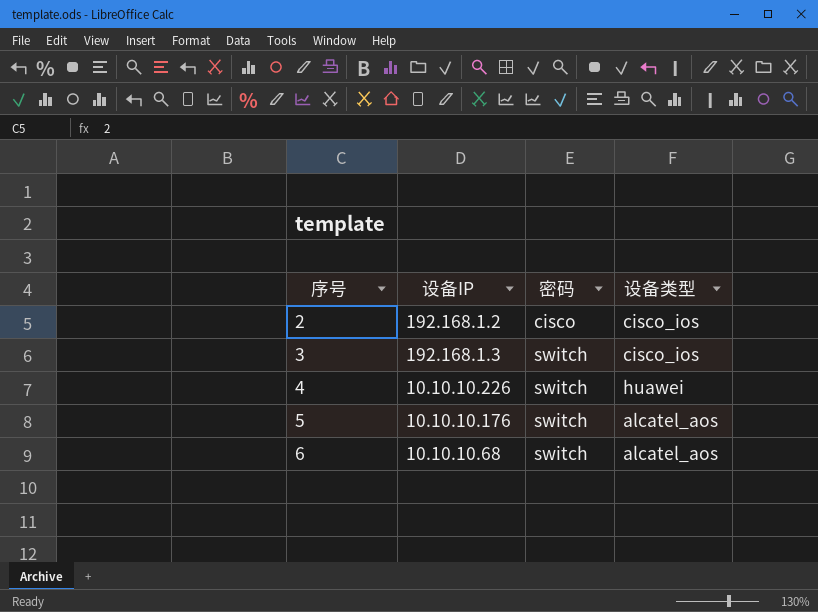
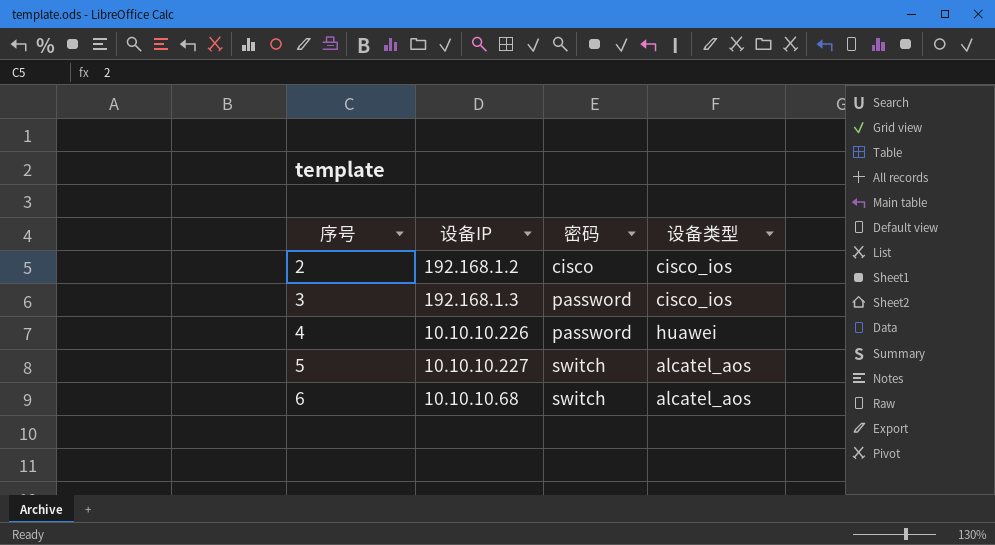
3 | 密码: switch -> password
4 | 密码: switch -> password
5 | 设备IP: 10.10.10.176 -> 10.10.10.227

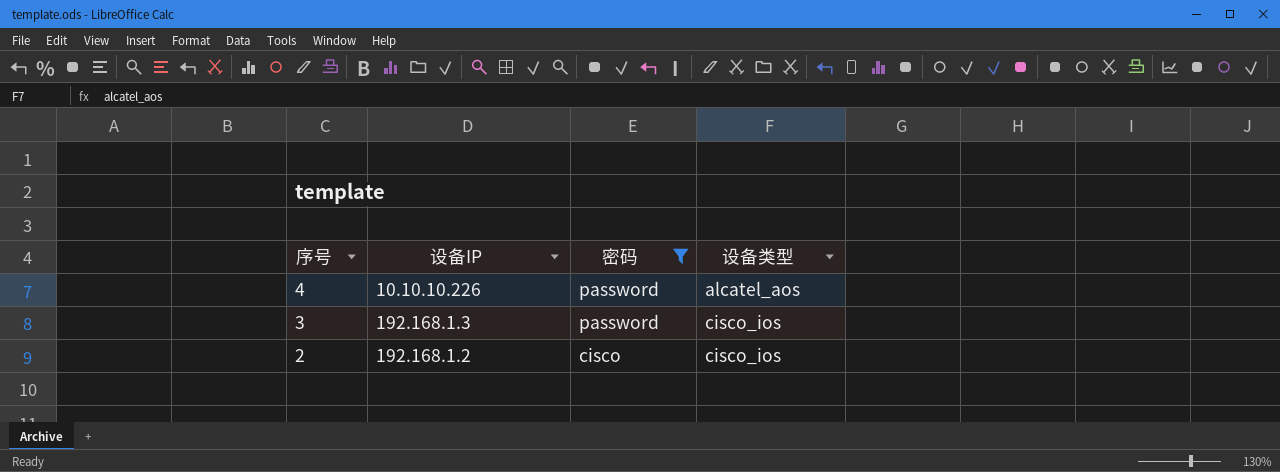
filter: none -> 密码 != switch
row order: 序号 ascending -> 序号 descending
4 | 设备类型: huawei -> alcatel_aos

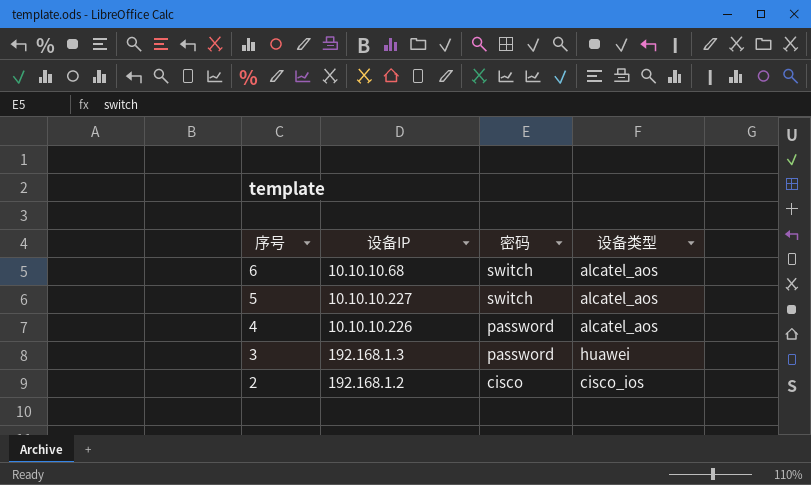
filter: 密码 != switch -> none
3 | 设备类型: cisco_ios -> huawei

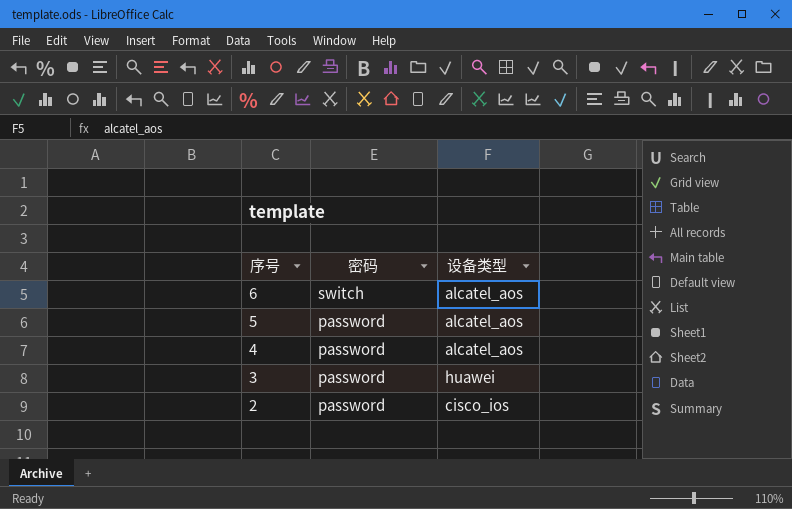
column 设备IP | position: 2 -> none
5 | 密码: switch -> password
2 | 密码: cisco -> password

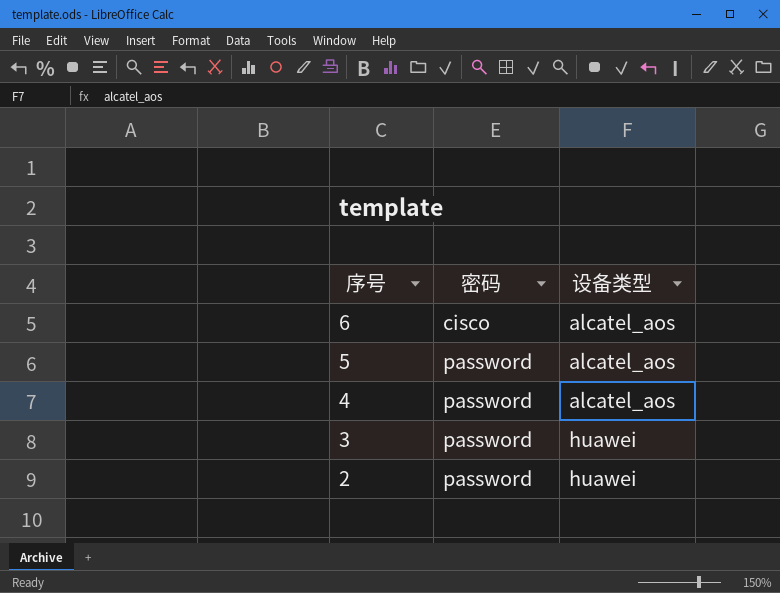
6 | 密码: switch -> cisco
2 | 设备类型: cisco_ios -> huawei

